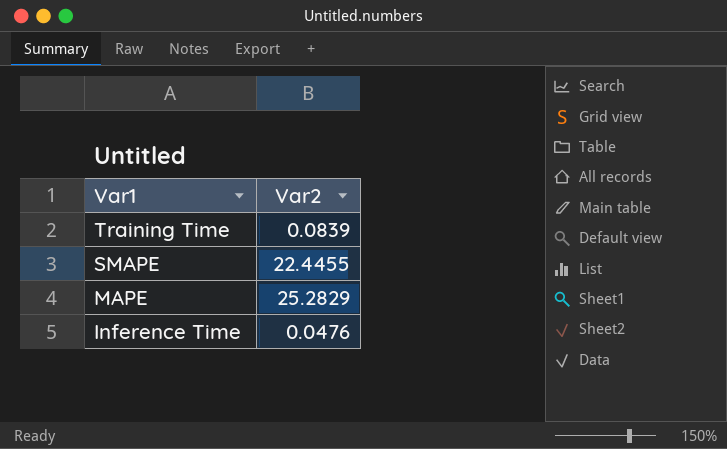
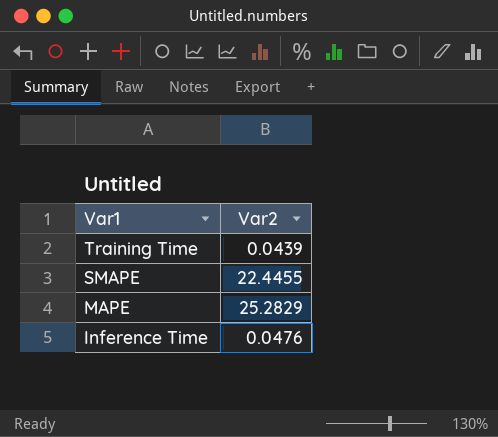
Training Time | Var2: 0.0839 -> 0.0439

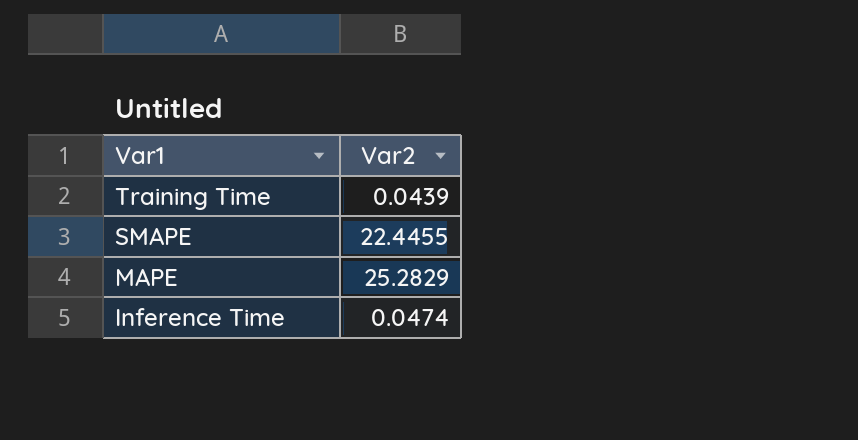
Inference Time | Var2: 0.0476 -> 0.0474

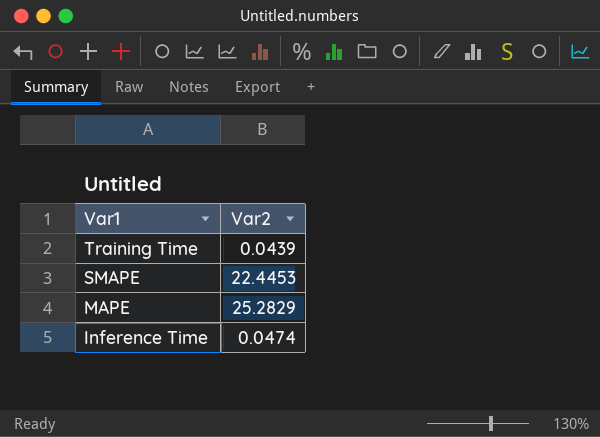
SMAPE | Var2: 22.4455 -> 22.4453

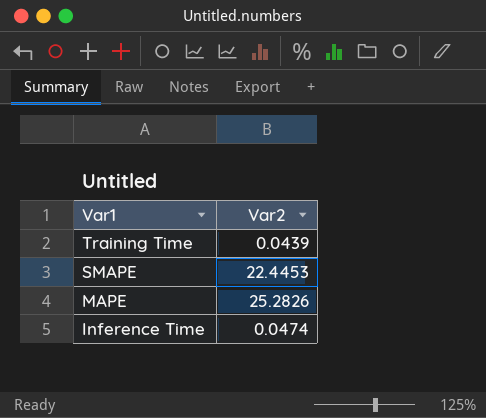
MAPE | Var2: 25.2829 -> 25.2826

